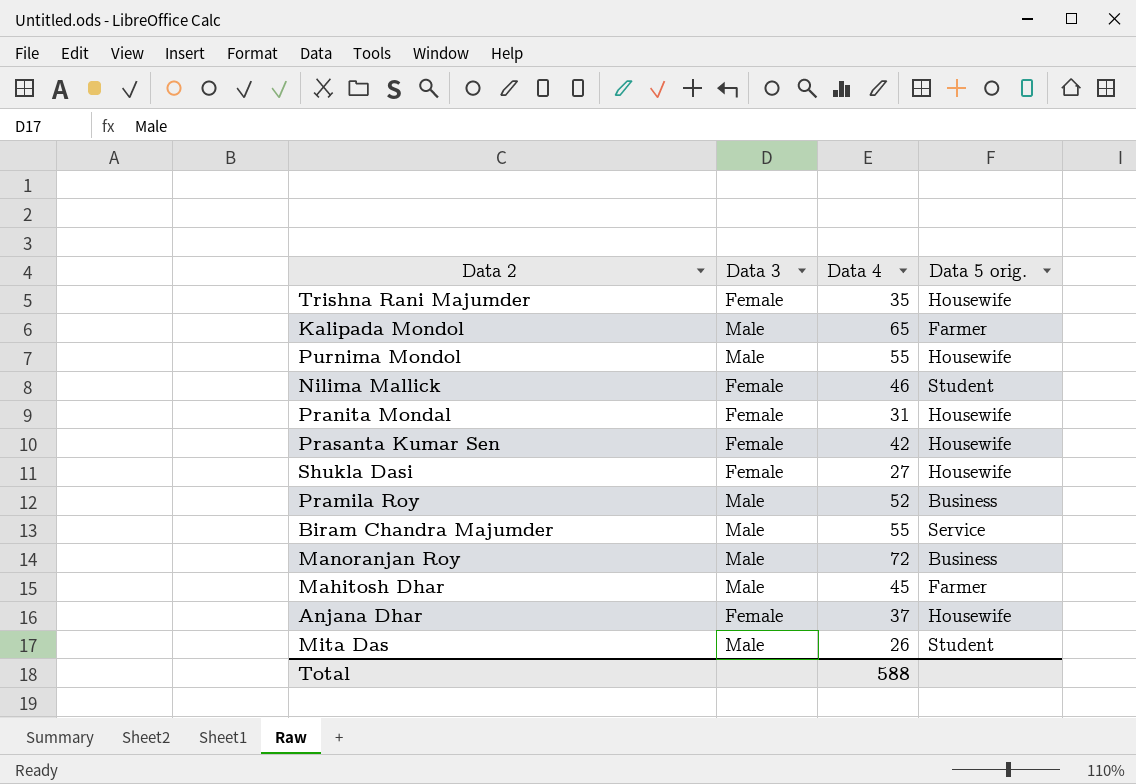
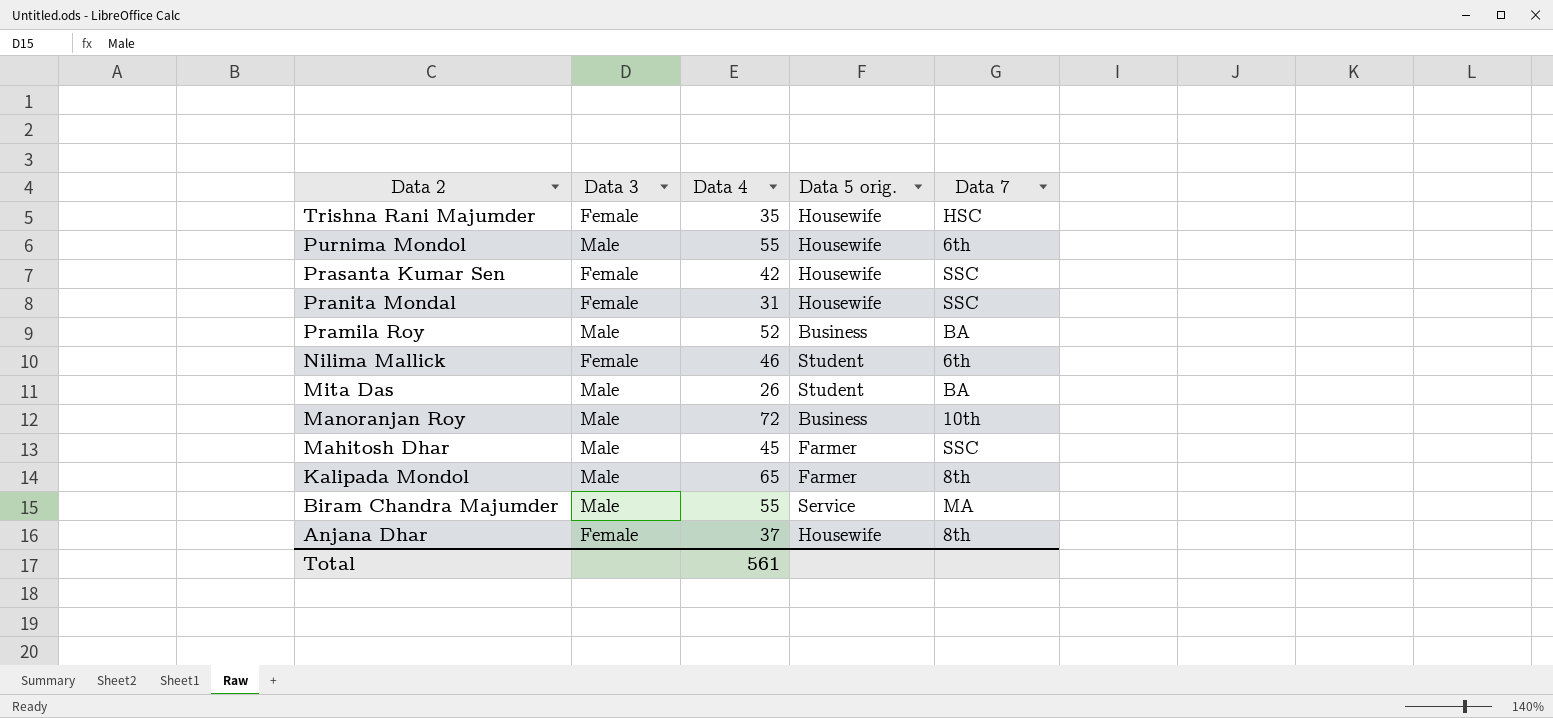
row order: none -> Data 2 descending
column Data 7 | position: none -> 5
row Shukla Dasi: Female | 27 | Housewife -> none
Total | Data 4: 588 -> 561

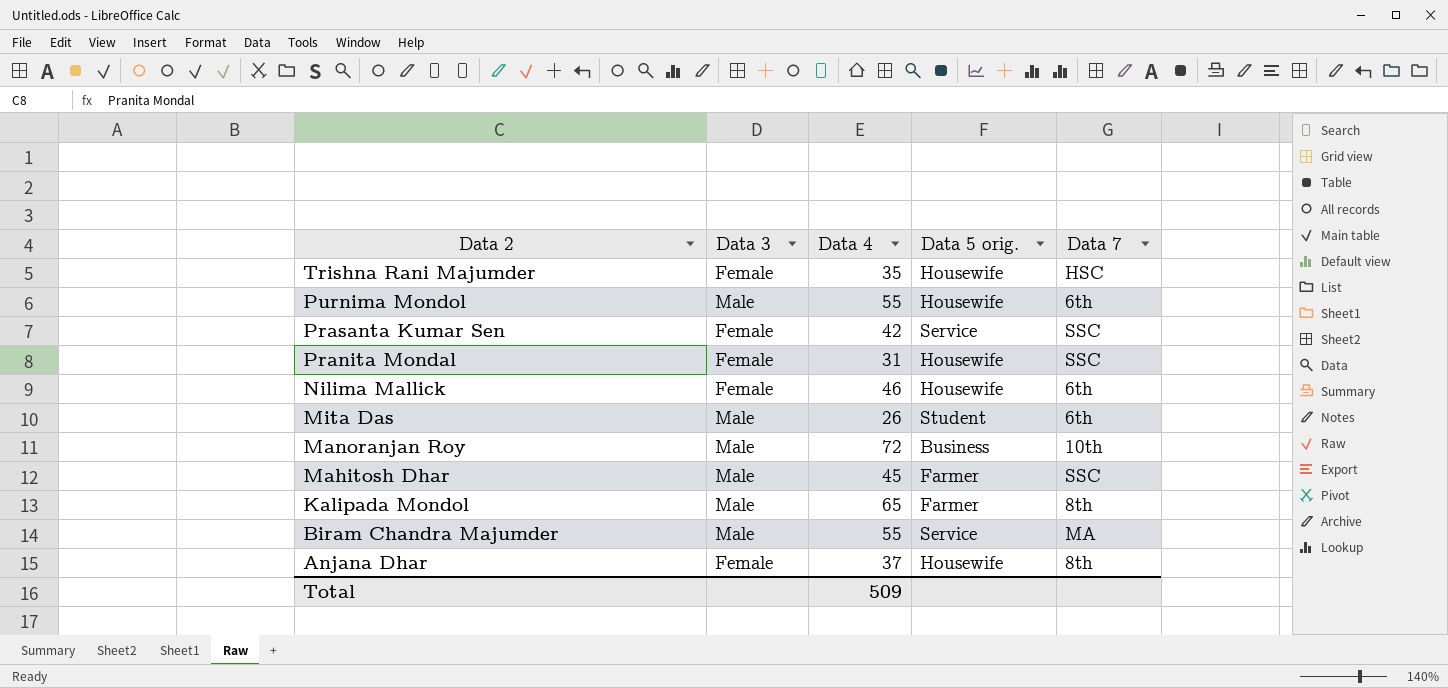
row Pramila Roy: Male | 52 | Business | BA -> none
Prasanta Kumar Sen | Data 5 orig.: Housewife -> Service
Nilima Mallick | Data 5 orig.: Student -> Housewife
Mita Das | Data 7: BA -> 6th
Total | Data 4: 561 -> 509

